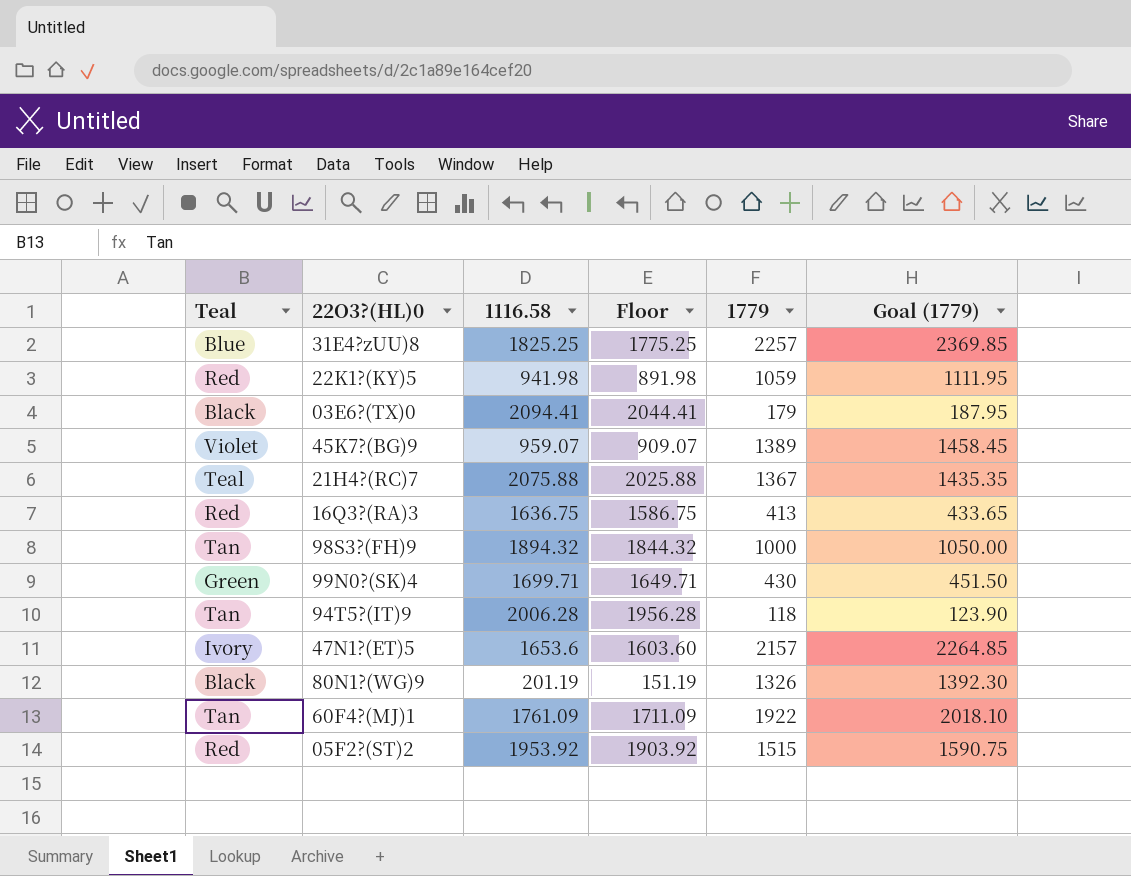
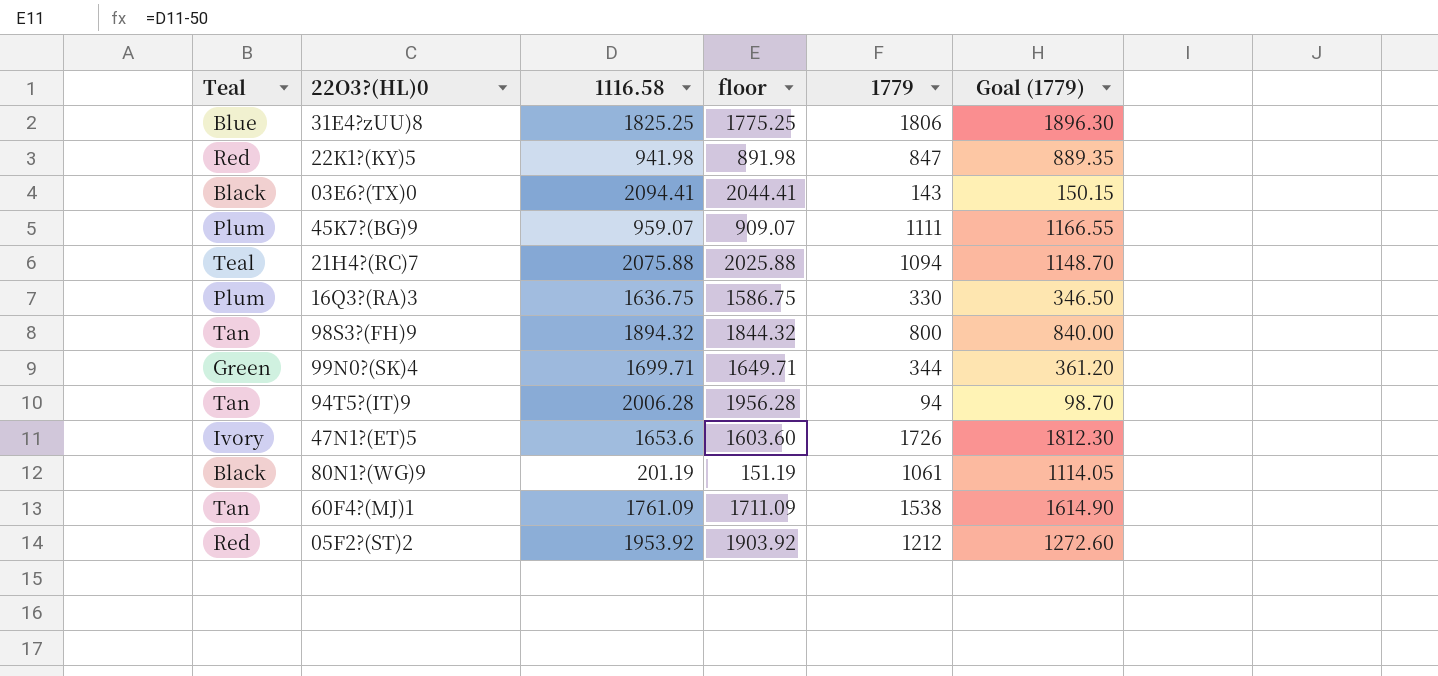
column name: Floor -> floor
31E4?zUU)8 | 1779: 2257 -> 1806
31E4?zUU)8 | Goal (1779): 2369.85 -> 1896.30
22K1?(KY)5 | 1779: 1059 -> 847
22K1?(KY)5 | Goal (1779): 1111.95 -> 889.35
03E6?(TX)0 | 1779: 179 -> 143
03E6?(TX)0 | Goal (1779): 187.95 -> 150.15
45K7?(BG)9 | Teal: Violet -> Plum
45K7?(BG)9 | 1779: 1389 -> 1111
45K7?(BG)9 | Goal (1779): 1458.45 -> 1166.55
21H4?(RC)7 | 1779: 1367 -> 1094
21H4?(RC)7 | Goal (1779): 1435.35 -> 1148.70
16Q3?(RA)3 | Teal: Red -> Plum
16Q3?(RA)3 | 1779: 413 -> 330
16Q3?(RA)3 | Goal (1779): 433.65 -> 346.50
98S3?(FH)9 | 1779: 1000 -> 800
98S3?(FH)9 | Goal (1779): 1050.00 -> 840.00
99N0?(SK)4 | 1779: 430 -> 344
99N0?(SK)4 | Goal (1779): 451.50 -> 361.20
94T5?(IT)9 | 1779: 118 -> 94
94T5?(IT)9 | Goal (1779): 123.90 -> 98.70
47N1?(ET)5 | 1779: 2157 -> 1726
47N1?(ET)5 | Goal (1779): 2264.85 -> 1812.30
80N1?(WG)9 | 1779: 1326 -> 1061
80N1?(WG)9 | Goal (1779): 1392.30 -> 1114.05
60F4?(MJ)1 | 1779: 1922 -> 1538
60F4?(MJ)1 | Goal (1779): 2018.10 -> 1614.90
05F2?(ST)2 | 1779: 1515 -> 1212
05F2?(ST)2 | Goal (1779): 1590.75 -> 1272.60

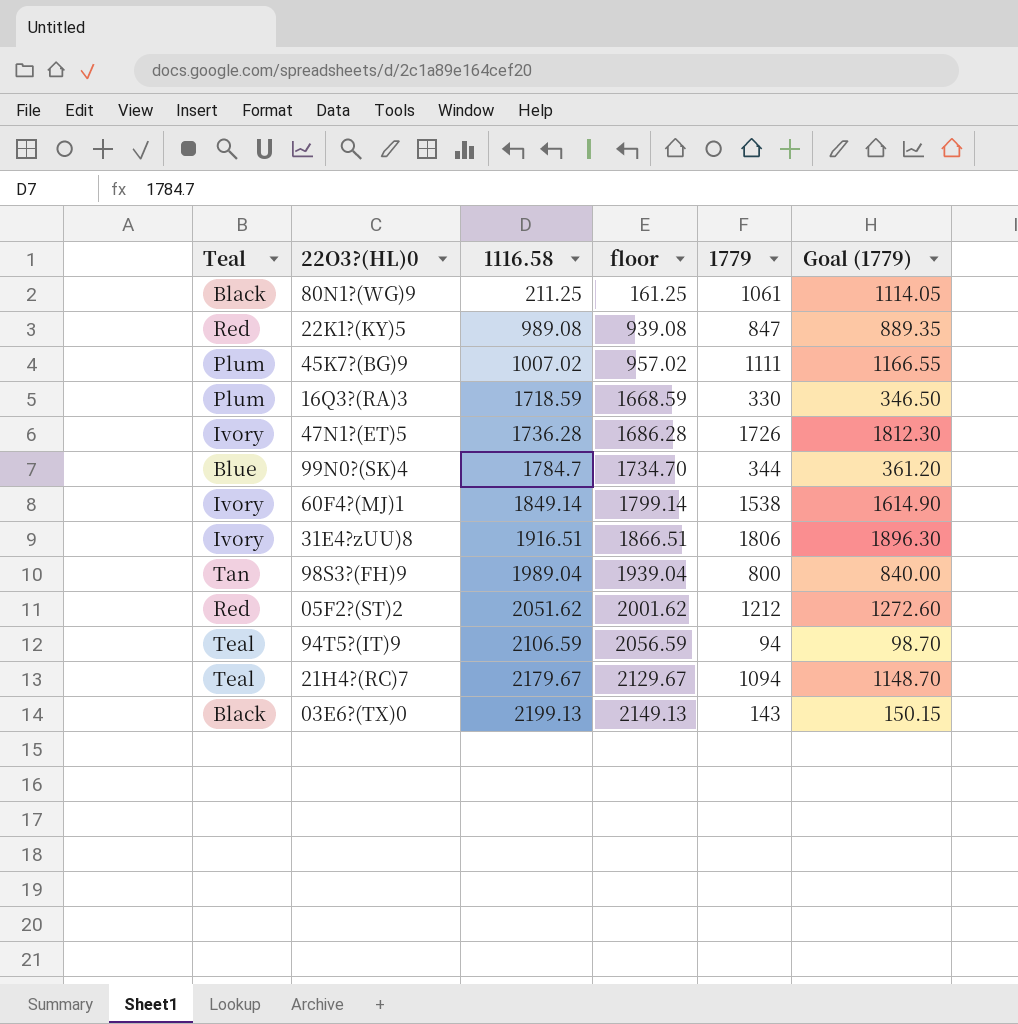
row order: none -> 1116.58 ascending
80N1?(WG)9 | 1116.58: 201.19 -> 211.25
80N1?(WG)9 | floor: 151.19 -> 161.25
22K1?(KY)5 | 1116.58: 941.98 -> 989.08
22K1?(KY)5 | floor: 891.98 -> 939.08
45K7?(BG)9 | 1116.58: 959.07 -> 1007.02
45K7?(BG)9 | floor: 909.07 -> 957.02
16Q3?(RA)3 | 1116.58: 1636.75 -> 1718.59
16Q3?(RA)3 | floor: 1586.75 -> 1668.59
47N1?(ET)5 | 1116.58: 1653.6 -> 1736.28
47N1?(ET)5 | floor: 1603.60 -> 1686.28
99N0?(SK)4 | Teal: Green -> Blue
99N0?(SK)4 | 1116.58: 1699.71 -> 1784.7
99N0?(SK)4 | floor: 1649.71 -> 1734.70
60F4?(MJ)1 | Teal: Tan -> Ivory
60F4?(MJ)1 | 1116.58: 1761.09 -> 1849.14
60F4?(MJ)1 | floor: 1711.09 -> 1799.14
31E4?zUU)8 | Teal: Blue -> Ivory
31E4?zUU)8 | 1116.58: 1825.25 -> 1916.51
31E4?zUU)8 | floor: 1775.25 -> 1866.51
98S3?(FH)9 | 1116.58: 1894.32 -> 1989.04
98S3?(FH)9 | floor: 1844.32 -> 1939.04
05F2?(ST)2 | 1116.58: 1953.92 -> 2051.62
05F2?(ST)2 | floor: 1903.92 -> 2001.62
94T5?(IT)9 | Teal: Tan -> Teal
94T5?(IT)9 | 1116.58: 2006.28 -> 2106.59
94T5?(IT)9 | floor: 1956.28 -> 2056.59
21H4?(RC)7 | 1116.58: 2075.88 -> 2179.67
21H4?(RC)7 | floor: 2025.88 -> 2129.67
03E6?(TX)0 | 1116.58: 2094.41 -> 2199.13
03E6?(TX)0 | floor: 2044.41 -> 2149.13

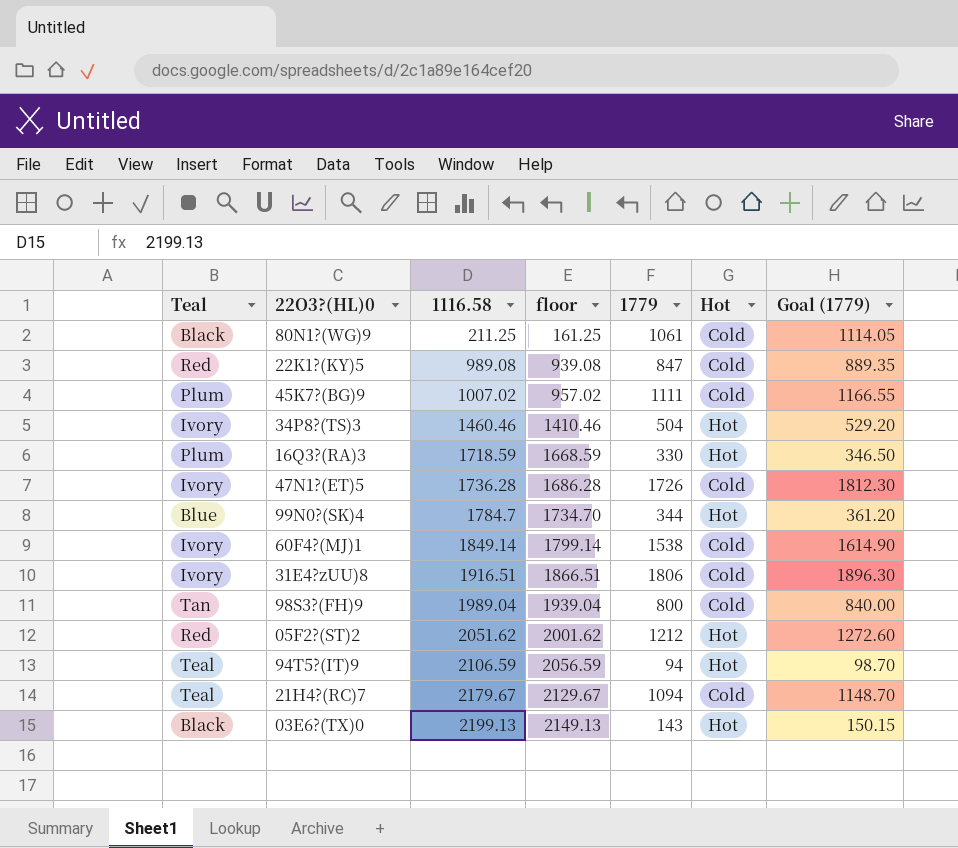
column Hot | position: none -> 6
row 34P8?(TS)3: none -> Ivory | 1460.46 | 1410.46 | 504 | Hot | 529.20

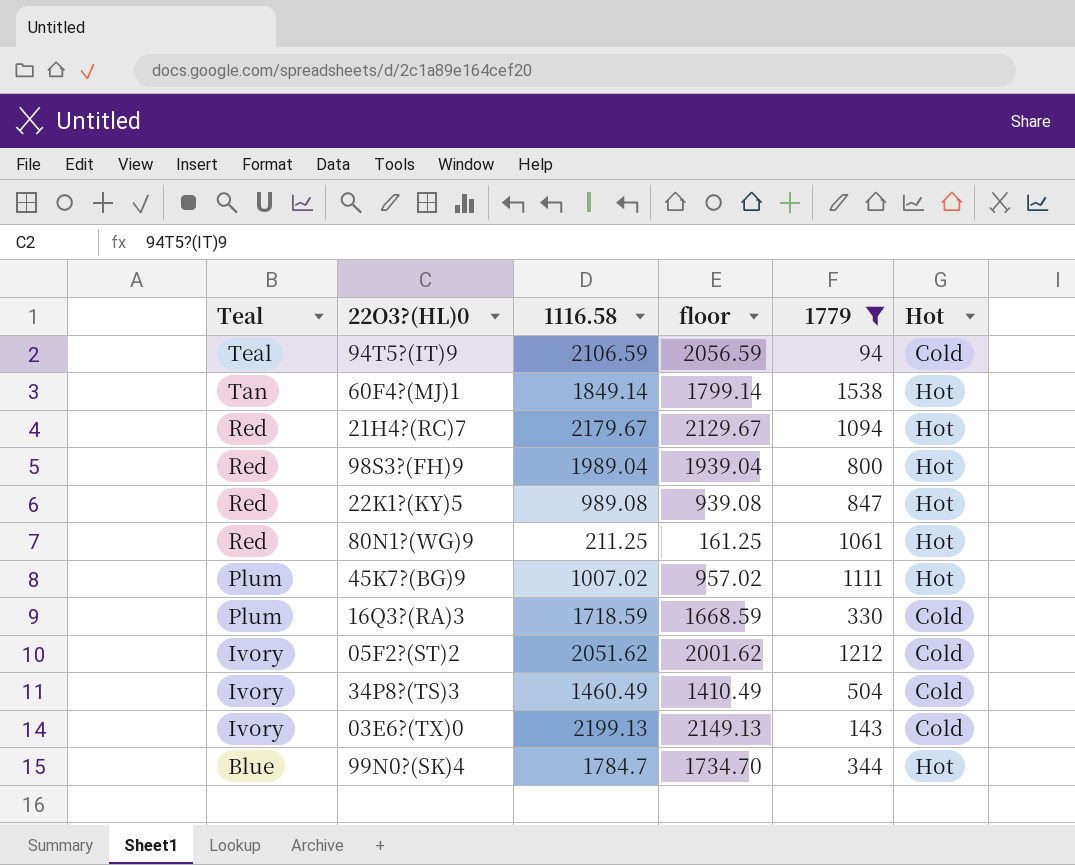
filter: none -> 1779 <= 1538
row order: 1116.58 ascending -> Teal descending
column Goal (1779) | formula: [1779] * 1.05 -> none
94T5?(IT)9 | Hot: Hot -> Cold
60F4?(MJ)1 | Teal: Ivory -> Tan
60F4?(MJ)1 | Hot: Cold -> Hot
21H4?(RC)7 | Teal: Teal -> Red
21H4?(RC)7 | Hot: Cold -> Hot
98S3?(FH)9 | Teal: Tan -> Red
98S3?(FH)9 | Hot: Cold -> Hot
22K1?(KY)5 | Hot: Cold -> Hot
80N1?(WG)9 | Teal: Black -> Red
80N1?(WG)9 | Hot: Cold -> Hot
45K7?(BG)9 | Hot: Cold -> Hot
16Q3?(RA)3 | Hot: Hot -> Cold
05F2?(ST)2 | Teal: Red -> Ivory
05F2?(ST)2 | Hot: Hot -> Cold
34P8?(TS)3 | 1116.58: 1460.46 -> 1460.49
34P8?(TS)3 | floor: 1410.46 -> 1410.49
34P8?(TS)3 | Hot: Hot -> Cold
03E6?(TX)0 | Teal: Black -> Ivory
03E6?(TX)0 | Hot: Hot -> Cold

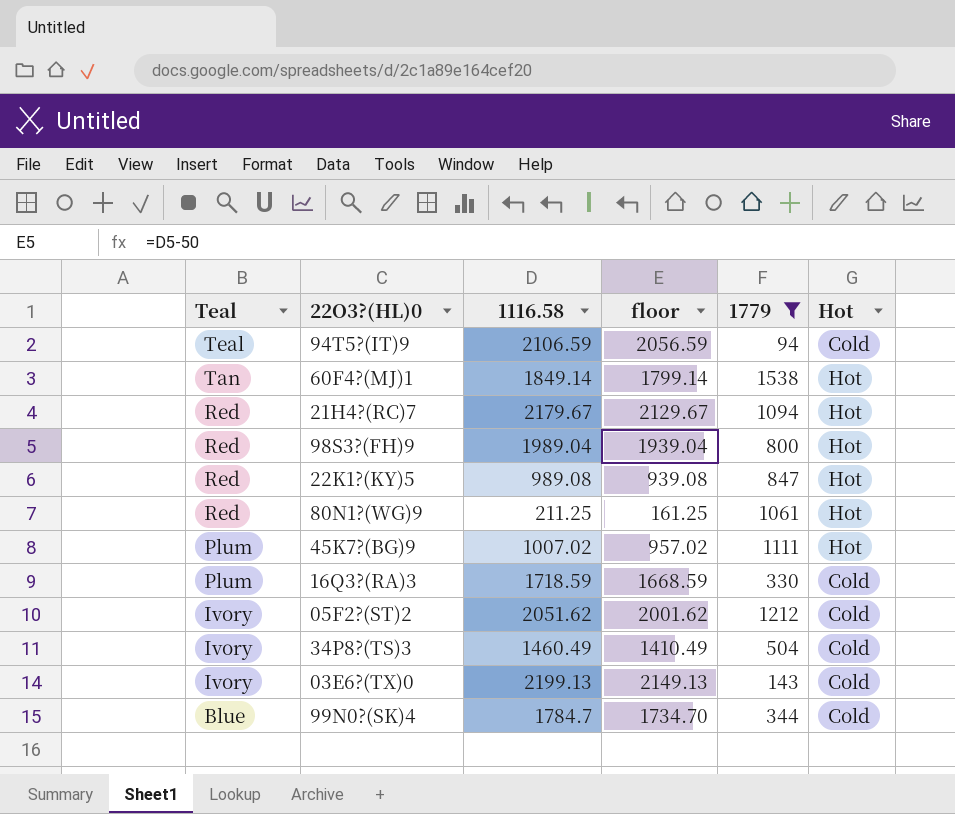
99N0?(SK)4 | Hot: Hot -> Cold

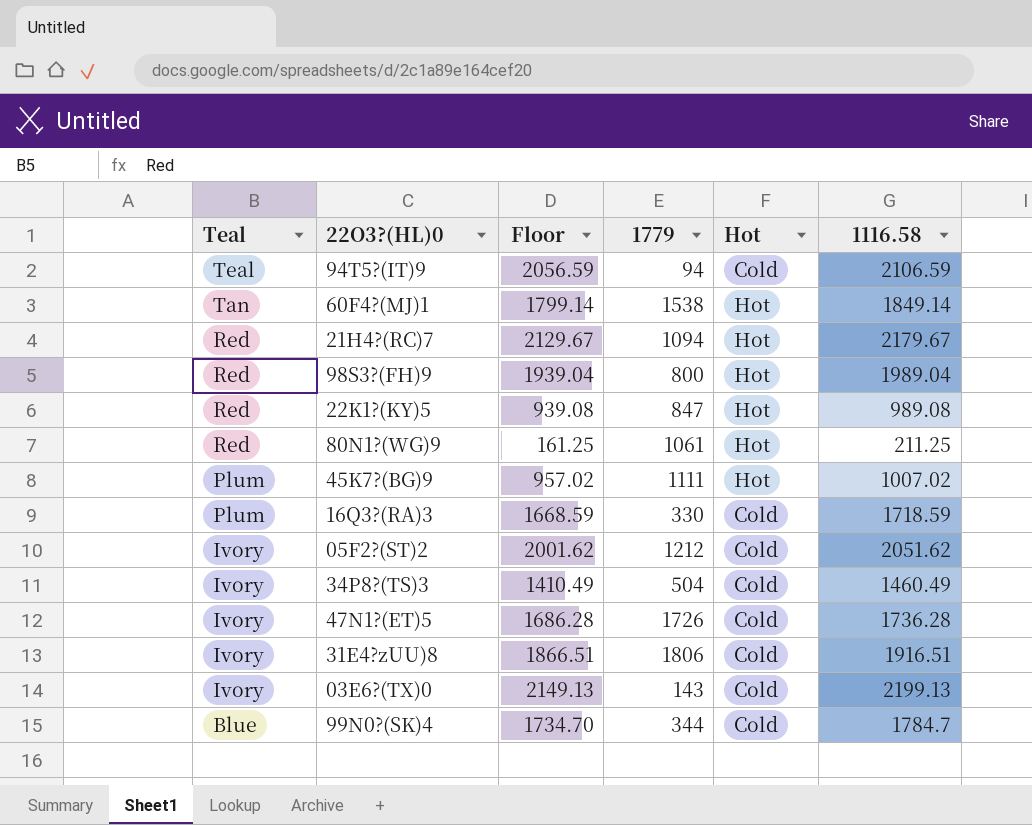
filter: 1779 <= 1538 -> none
column name: floor -> Floor
column 1116.58 | position: 3 -> 6

